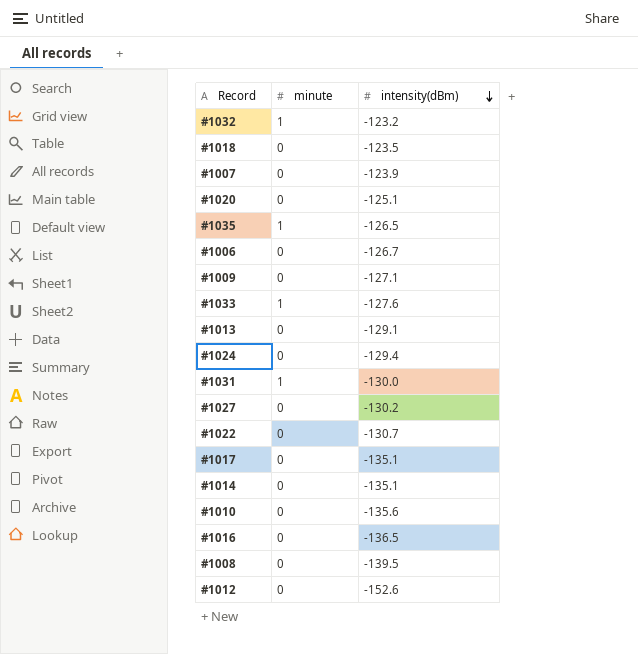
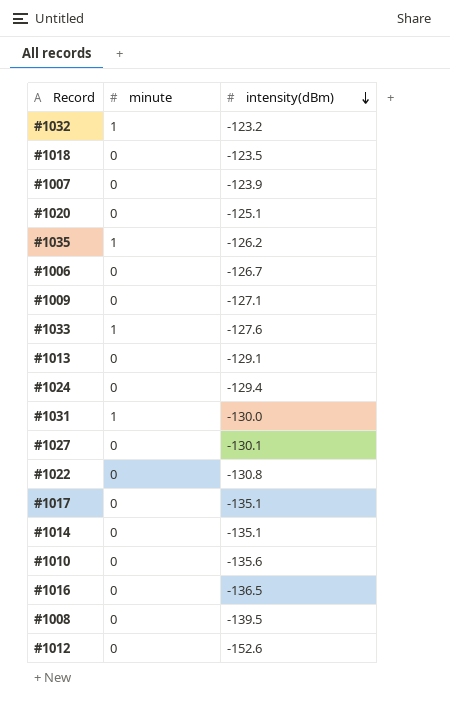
#1035 | intensity(dBm): -126.5 -> -126.2
#1027 | intensity(dBm): -130.2 -> -130.1
#1022 | intensity(dBm): -130.7 -> -130.8

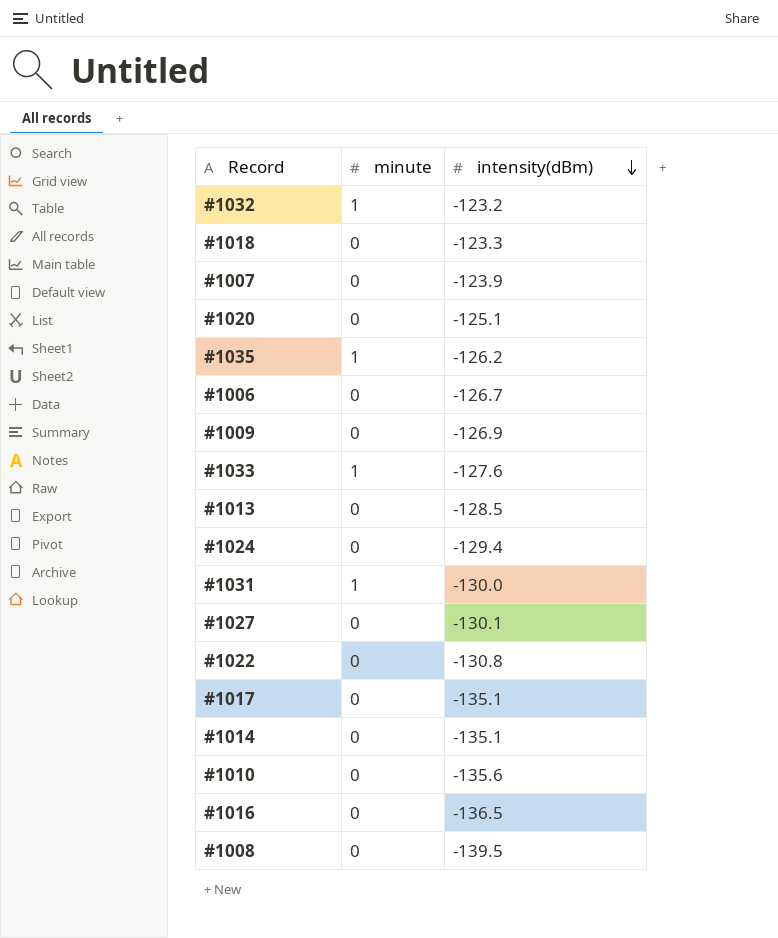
row #1012: 0 | -152.6 -> none
#1018 | intensity(dBm): -123.5 -> -123.3
#1009 | intensity(dBm): -127.1 -> -126.9
#1013 | intensity(dBm): -129.1 -> -128.5

